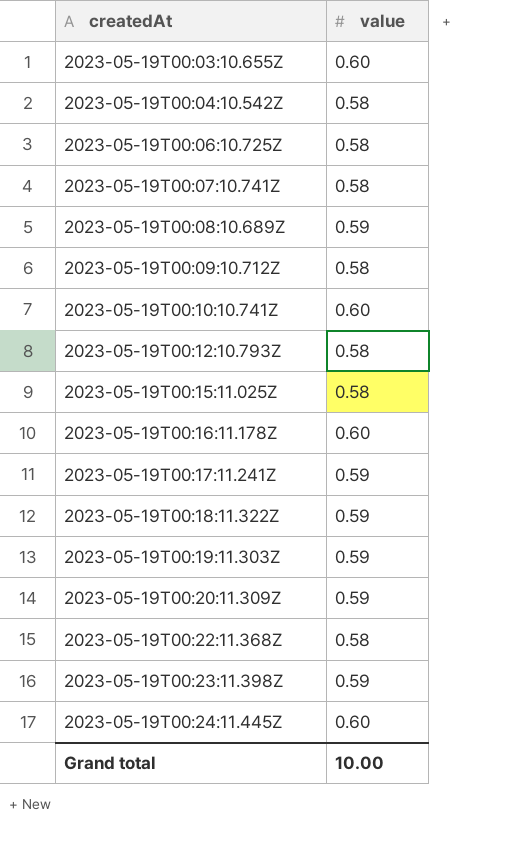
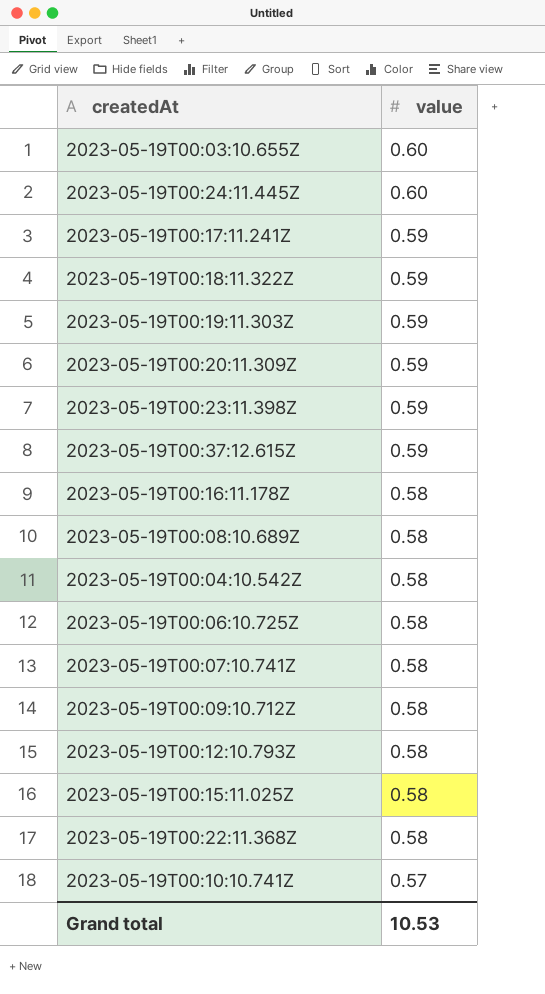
row order: createdAt ascending -> value descending
row 2023-05-19T00:37:12.615Z: none -> 0.59
2023-05-19T00:16:11.178Z | value: 0.60 -> 0.58
2023-05-19T00:08:10.689Z | value: 0.59 -> 0.58
2023-05-19T00:10:10.741Z | value: 0.60 -> 0.57
Grand total | value: 10.00 -> 10.53

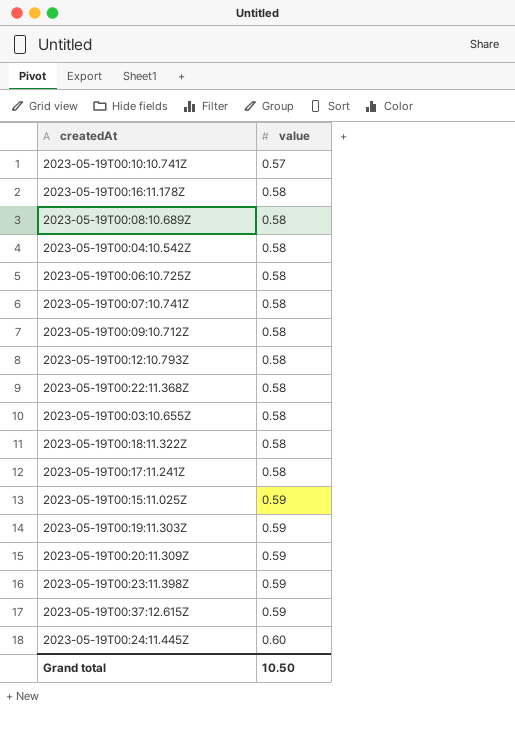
row order: value descending -> value ascending
2023-05-19T00:03:10.655Z | value: 0.60 -> 0.58
2023-05-19T00:18:11.322Z | value: 0.59 -> 0.58
2023-05-19T00:17:11.241Z | value: 0.59 -> 0.58
2023-05-19T00:15:11.025Z | value: 0.58 -> 0.59
Grand total | value: 10.53 -> 10.50

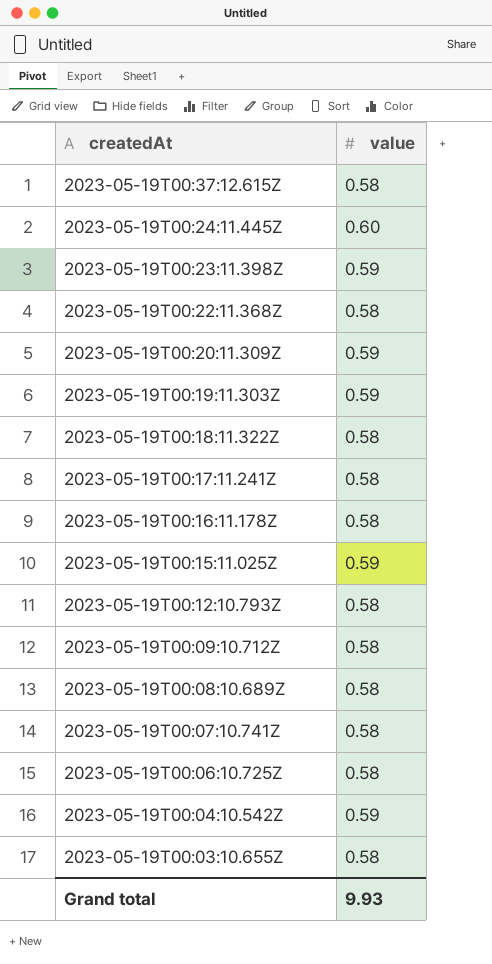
row order: value ascending -> createdAt descending
row 2023-05-19T00:10:10.741Z: 0.57 -> none
2023-05-19T00:37:12.615Z | value: 0.59 -> 0.58
2023-05-19T00:04:10.542Z | value: 0.58 -> 0.59
Grand total | value: 10.50 -> 9.93

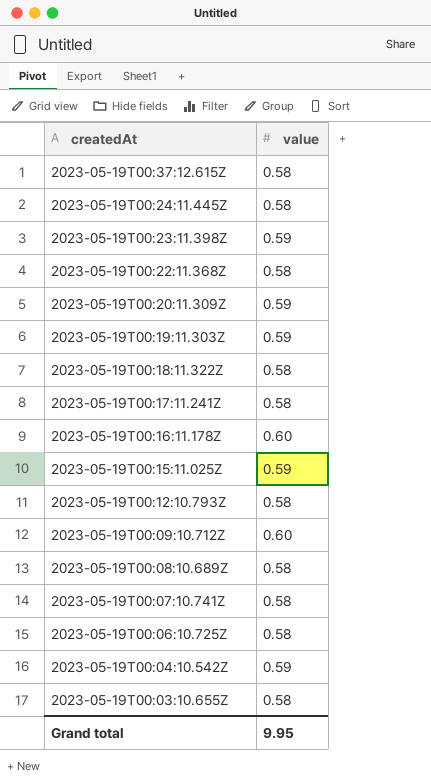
2023-05-19T00:24:11.445Z | value: 0.60 -> 0.58
2023-05-19T00:16:11.178Z | value: 0.58 -> 0.60
2023-05-19T00:09:10.712Z | value: 0.58 -> 0.60
Grand total | value: 9.93 -> 9.95

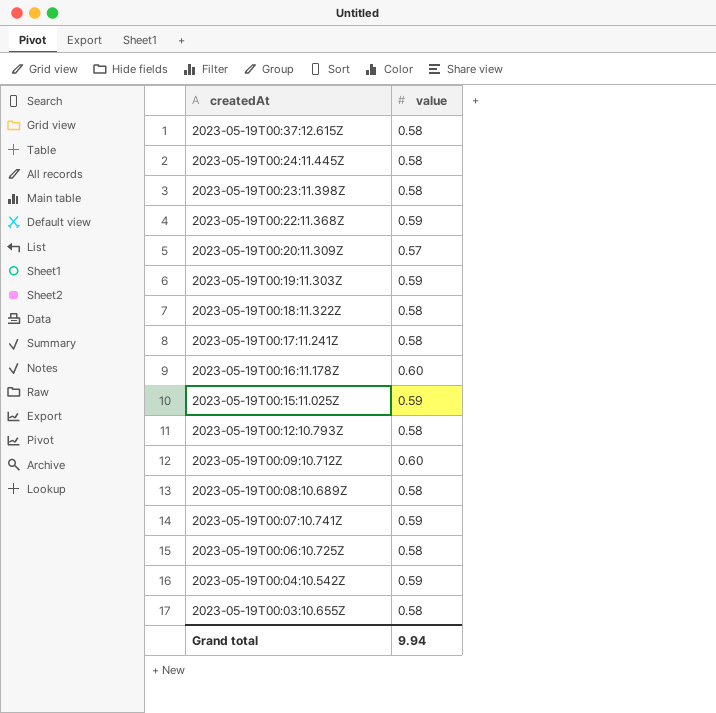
2023-05-19T00:23:11.398Z | value: 0.59 -> 0.58
2023-05-19T00:22:11.368Z | value: 0.58 -> 0.59
2023-05-19T00:20:11.309Z | value: 0.59 -> 0.57
2023-05-19T00:07:10.741Z | value: 0.58 -> 0.59
Grand total | value: 9.95 -> 9.94

